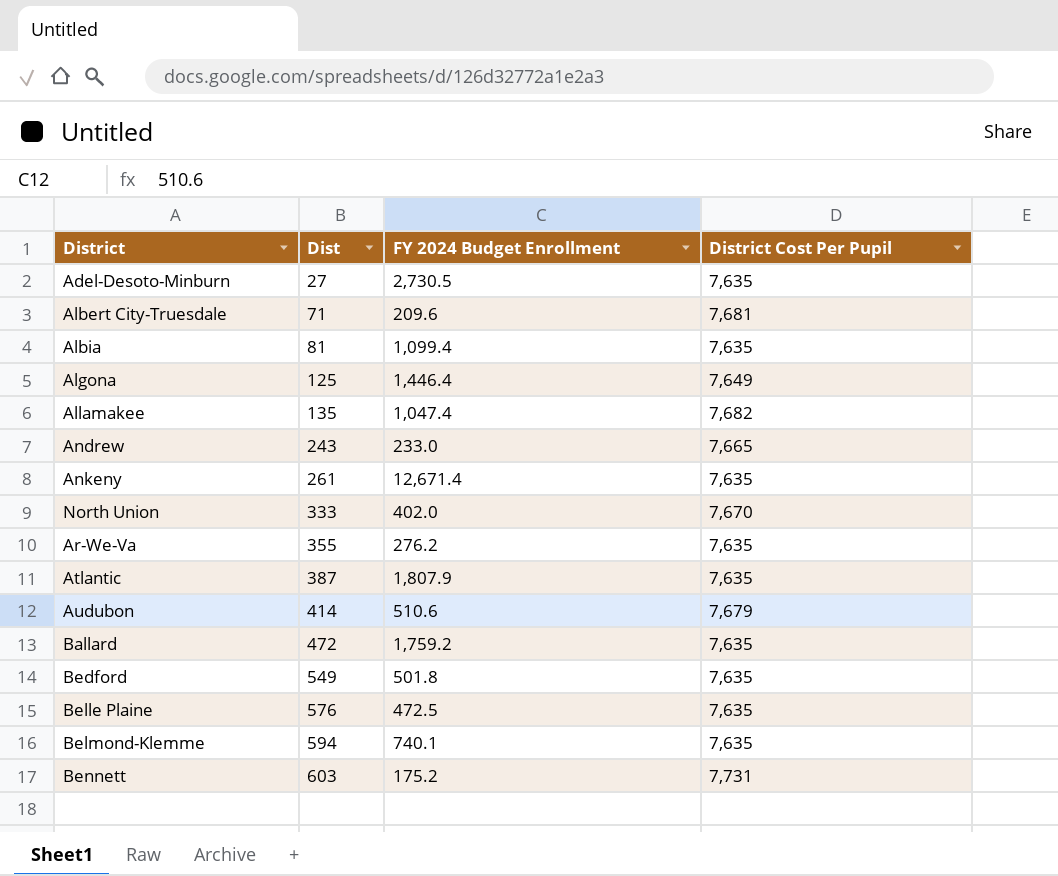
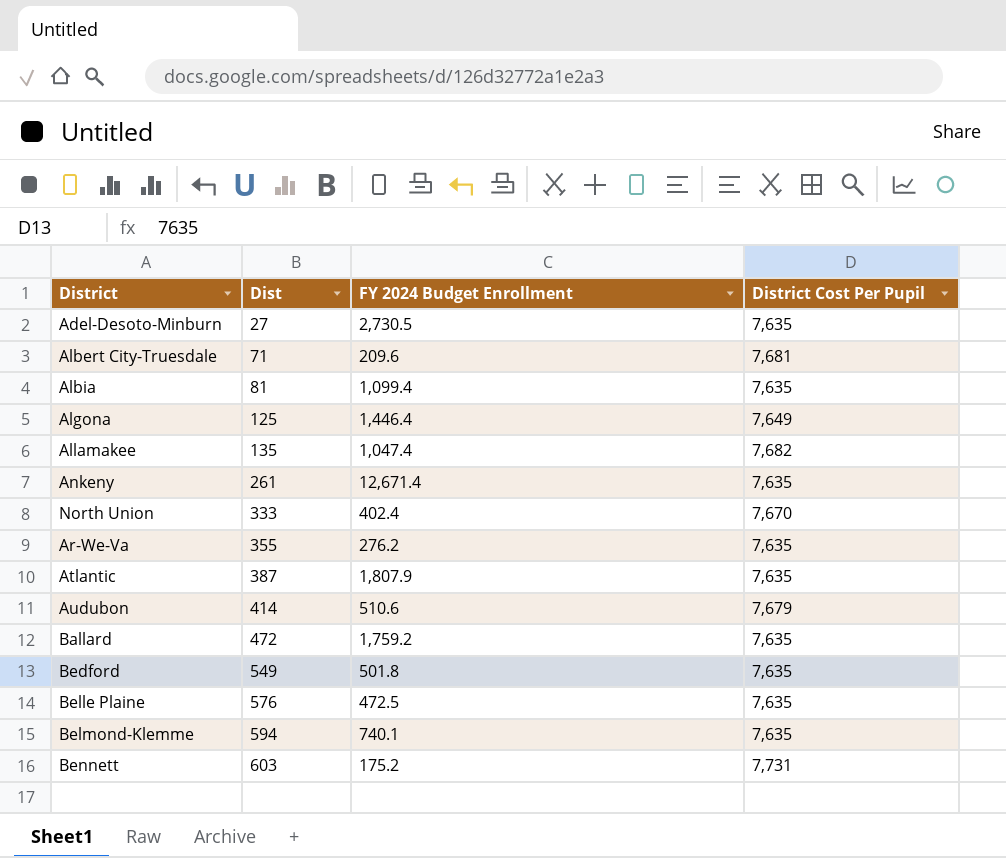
row Andrew: 243 | 233.0 | 7,665 -> none
North Union | FY 2024 Budget Enrollment: 402.0 -> 402.4

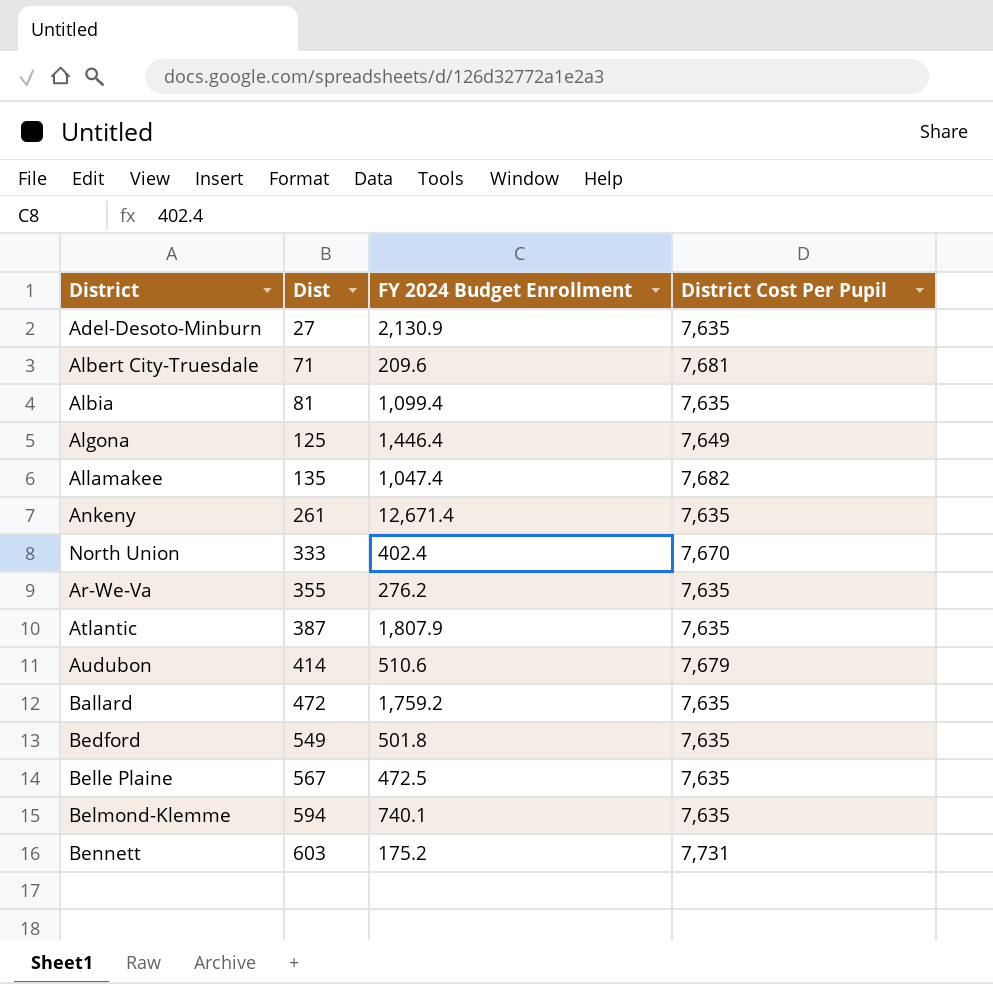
Adel-Desoto-Minburn | FY 2024 Budget Enrollment: 2,730.5 -> 2,130.9
Belle Plaine | Dist: 576 -> 567

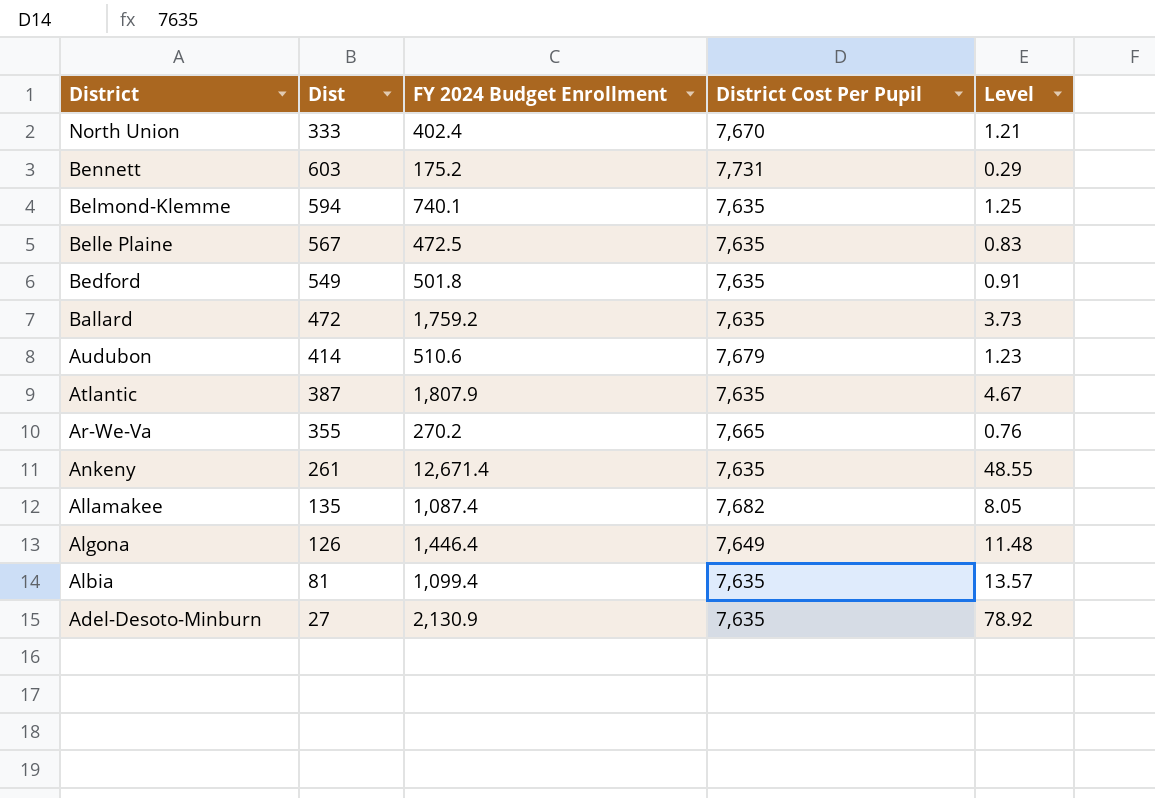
row order: Dist ascending -> District descending
column Level | formula: none -> [FY 2024 Budget Enrollment] / [Dist]
row Albert City-Truesdale: 71 | 209.6 | 7,681 -> none
Ar-We-Va | FY 2024 Budget Enrollment: 276.2 -> 270.2
Ar-We-Va | District Cost Per Pupil: 7,635 -> 7,665
Allamakee | FY 2024 Budget Enrollment: 1,047.4 -> 1,087.4
Algona | Dist: 125 -> 126

